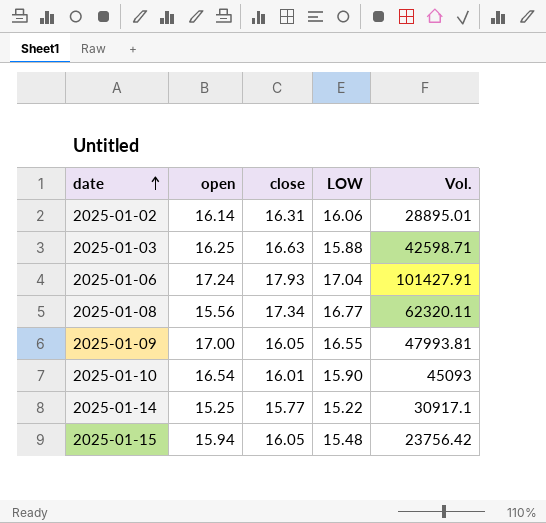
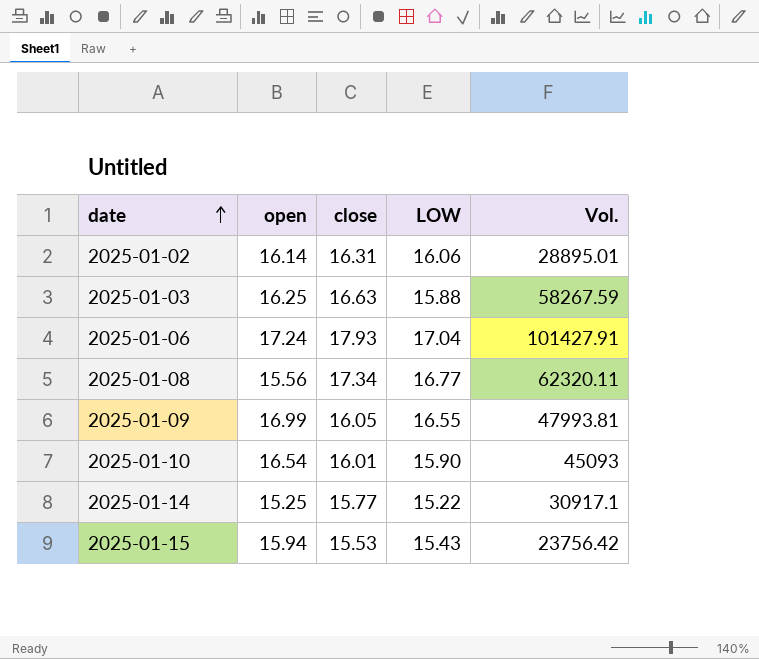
2025-01-03 | Vol.: 42598.71 -> 58267.59
2025-01-09 | open: 17.00 -> 16.99
2025-01-15 | close: 16.05 -> 15.53
2025-01-15 | LOW: 15.48 -> 15.43

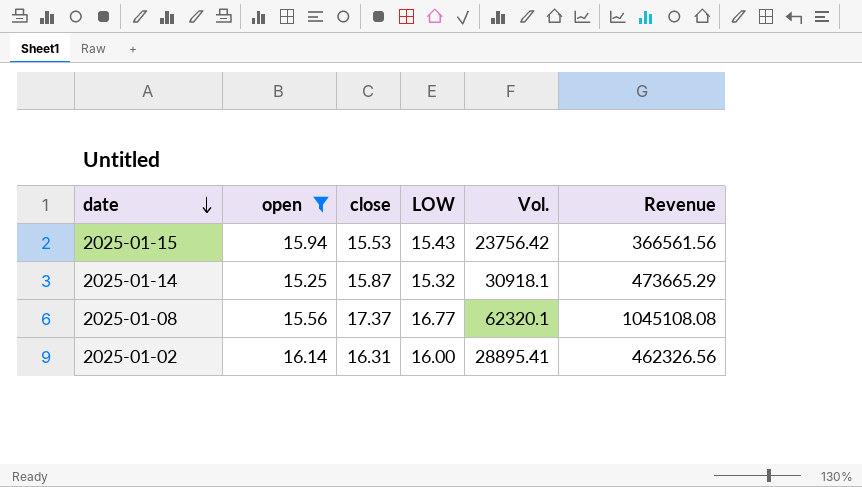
filter: none -> open <= 16.14
row order: date ascending -> date descending
column Revenue | formula: none -> [LOW] * [Vol.]
2025-01-14 | close: 15.77 -> 15.87
2025-01-14 | LOW: 15.22 -> 15.32
2025-01-14 | Vol.: 30917.1 -> 30918.1
2025-01-08 | close: 17.34 -> 17.37
2025-01-08 | Vol.: 62320.11 -> 62320.1
2025-01-02 | LOW: 16.06 -> 16.00
2025-01-02 | Vol.: 28895.01 -> 28895.41

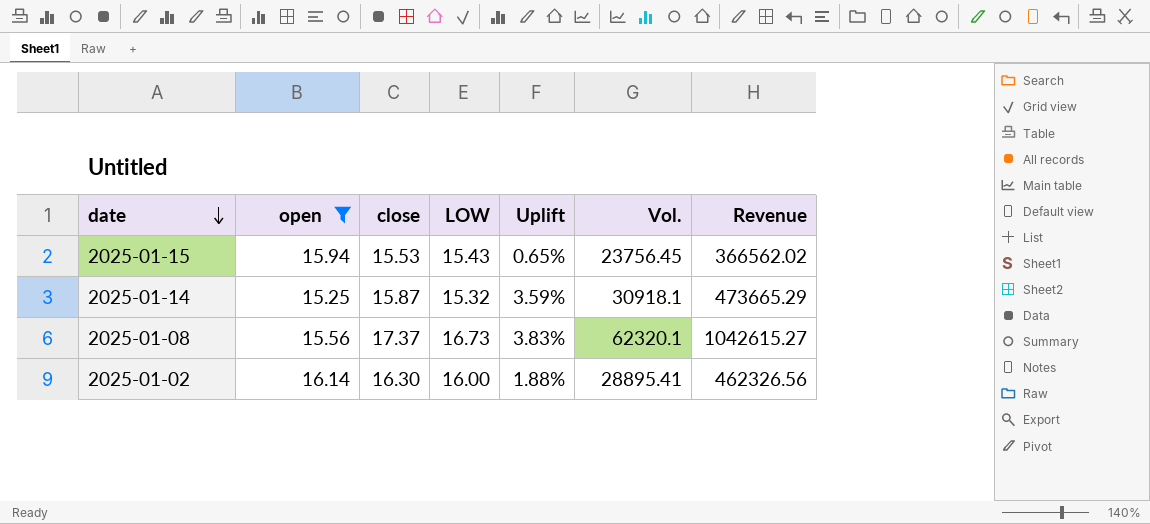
column Uplift | formula: none -> ([close] - [LOW]) / [LOW]
2025-01-15 | Vol.: 23756.42 -> 23756.45
2025-01-15 | Revenue: 366561.56 -> 366562.02
2025-01-08 | LOW: 16.77 -> 16.73
2025-01-08 | Revenue: 1045108.08 -> 1042615.27
2025-01-02 | close: 16.31 -> 16.30

